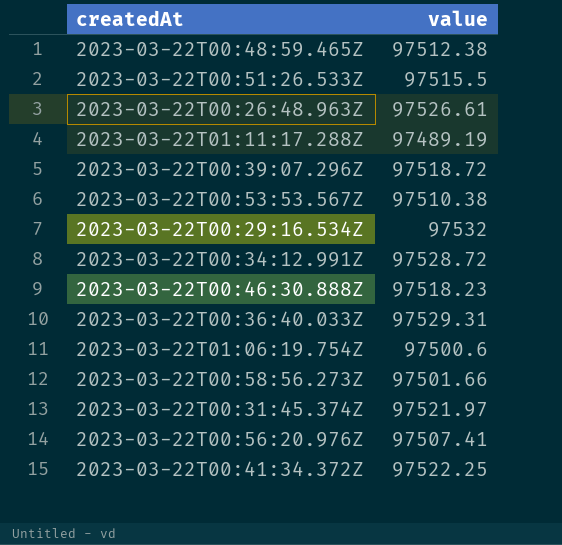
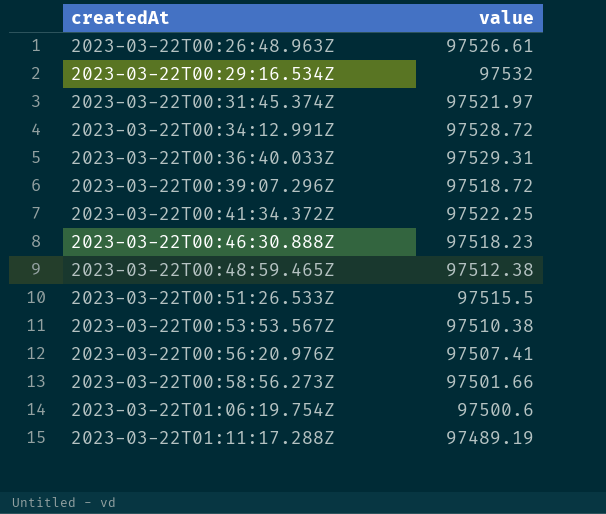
row order: none -> createdAt ascending

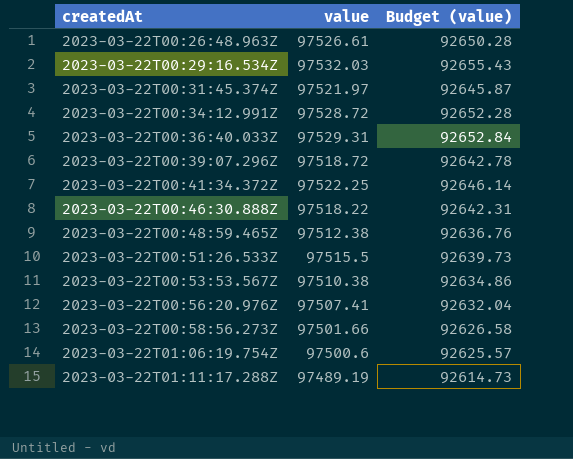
column Budget (value) | formula: none -> [value] * 0.95
2023-03-22T00:29:16.534Z | value: 97532 -> 97532.03
2023-03-22T00:46:30.888Z | value: 97518.23 -> 97518.22

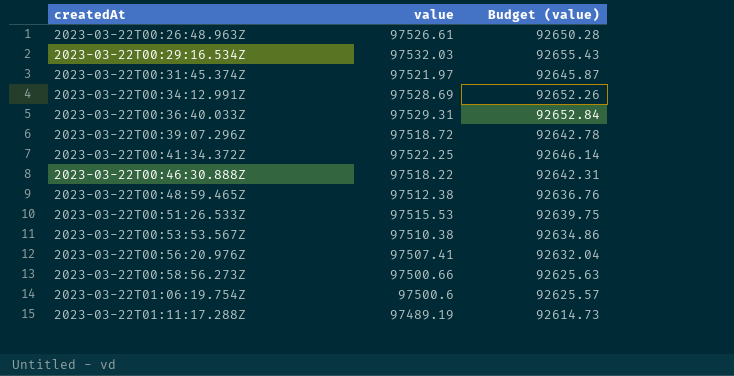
2023-03-22T00:34:12.991Z | value: 97528.72 -> 97528.69
2023-03-22T00:34:12.991Z | Budget (value): 92652.28 -> 92652.26
2023-03-22T00:51:26.533Z | value: 97515.5 -> 97515.53
2023-03-22T00:51:26.533Z | Budget (value): 92639.73 -> 92639.75
2023-03-22T00:58:56.273Z | value: 97501.66 -> 97500.66
2023-03-22T00:58:56.273Z | Budget (value): 92626.58 -> 92625.63

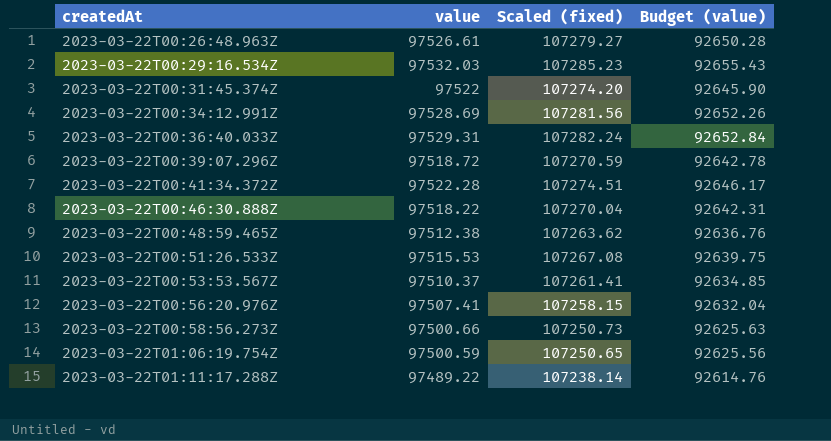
column Scaled (fixed) | formula: none -> [value] * 1.1
2023-03-22T00:31:45.374Z | value: 97521.97 -> 97522
2023-03-22T00:31:45.374Z | Budget (value): 92645.87 -> 92645.90
2023-03-22T00:41:34.372Z | value: 97522.25 -> 97522.28
2023-03-22T00:41:34.372Z | Budget (value): 92646.14 -> 92646.17
2023-03-22T00:53:53.567Z | value: 97510.38 -> 97510.37
2023-03-22T00:53:53.567Z | Budget (value): 92634.86 -> 92634.85
2023-03-22T01:06:19.754Z | value: 97500.6 -> 97500.59
2023-03-22T01:06:19.754Z | Budget (value): 92625.57 -> 92625.56
2023-03-22T01:11:17.288Z | value: 97489.19 -> 97489.22
2023-03-22T01:11:17.288Z | Budget (value): 92614.73 -> 92614.76

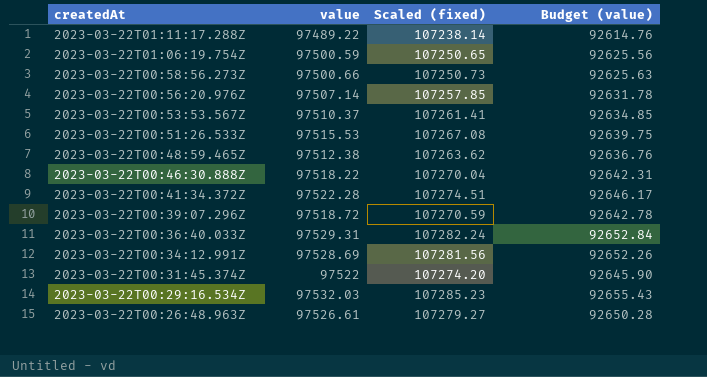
row order: createdAt ascending -> createdAt descending
2023-03-22T00:56:20.976Z | value: 97507.41 -> 97507.14
2023-03-22T00:56:20.976Z | Scaled (fixed): 107258.15 -> 107257.85
2023-03-22T00:56:20.976Z | Budget (value): 92632.04 -> 92631.78

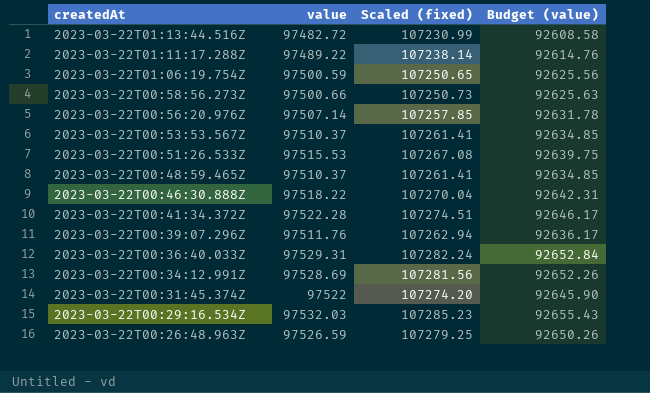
row 2023-03-22T01:13:44.516Z: none -> 97482.72 | 107230.99 | 92608.58
2023-03-22T00:48:59.465Z | value: 97512.38 -> 97510.37
2023-03-22T00:48:59.465Z | Scaled (fixed): 107263.62 -> 107261.41
2023-03-22T00:48:59.465Z | Budget (value): 92636.76 -> 92634.85
2023-03-22T00:39:07.296Z | value: 97518.72 -> 97511.76
2023-03-22T00:39:07.296Z | Scaled (fixed): 107270.59 -> 107262.94
2023-03-22T00:39:07.296Z | Budget (value): 92642.78 -> 92636.17
2023-03-22T00:26:48.963Z | value: 97526.61 -> 97526.59
2023-03-22T00:26:48.963Z | Scaled (fixed): 107279.27 -> 107279.25
2023-03-22T00:26:48.963Z | Budget (value): 92650.28 -> 92650.26

